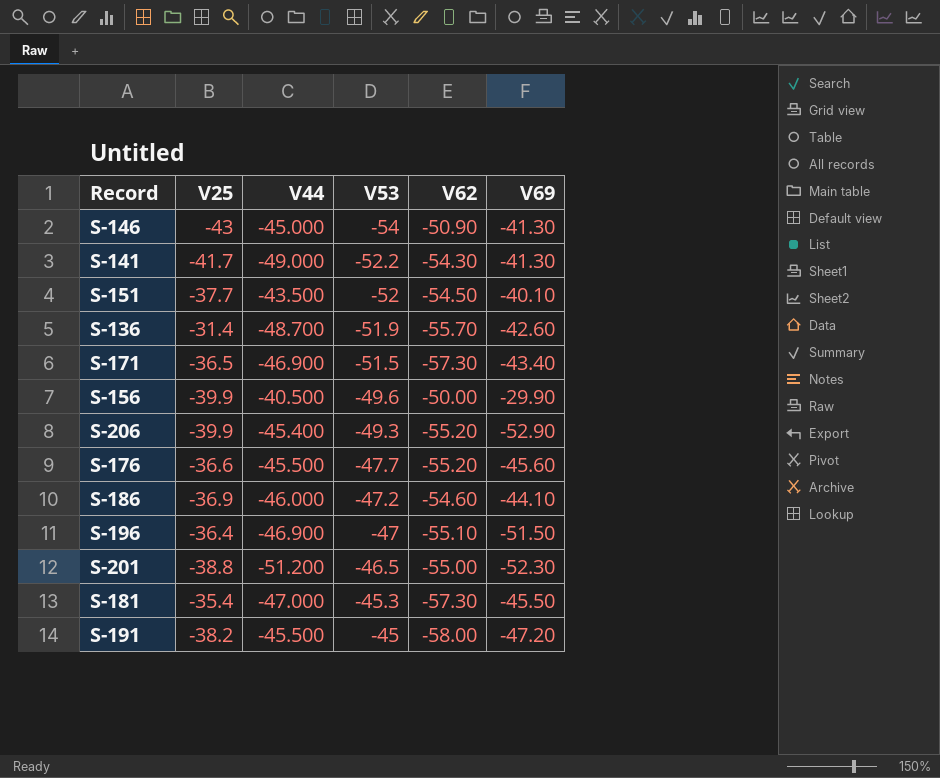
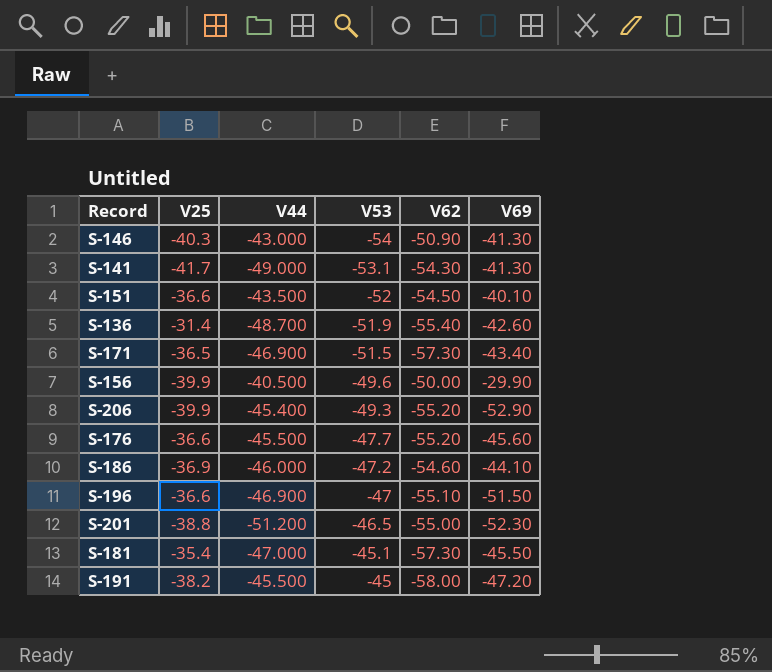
S-146 | V25: -43 -> -40.3
S-146 | V44: -45.000 -> -43.000
S-141 | V53: -52.2 -> -53.1
S-151 | V25: -37.7 -> -36.6
S-136 | V62: -55.70 -> -55.40
S-196 | V25: -36.4 -> -36.6
S-181 | V53: -45.3 -> -45.1

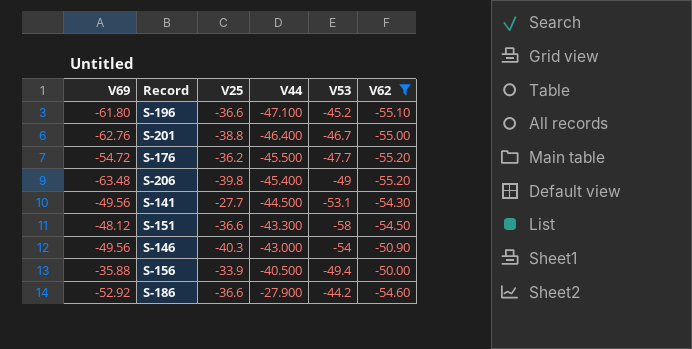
filter: none -> V62 >= -55.20
row order: V53 ascending -> V44 ascending
column V69 | position: 6 -> 1
S-196 | V69: -51.50 -> -61.80
S-196 | V44: -46.900 -> -47.100
S-196 | V53: -47 -> -45.2
S-201 | V69: -52.30 -> -62.76
S-201 | V44: -51.200 -> -46.400
S-201 | V53: -46.5 -> -46.7
S-176 | V69: -45.60 -> -54.72
S-176 | V25: -36.6 -> -36.2
S-206 | V69: -52.90 -> -63.48
S-206 | V25: -39.9 -> -39.8
S-206 | V53: -49.3 -> -49
S-141 | V69: -41.30 -> -49.56
S-141 | V25: -41.7 -> -27.7
S-141 | V44: -49.000 -> -44.500
S-151 | V69: -40.10 -> -48.12
S-151 | V44: -43.500 -> -43.300
S-151 | V53: -52 -> -58
S-146 | V69: -41.30 -> -49.56
S-156 | V69: -29.90 -> -35.88
S-156 | V25: -39.9 -> -33.9
S-156 | V53: -49.6 -> -49.4
S-186 | V69: -44.10 -> -52.92
S-186 | V25: -36.9 -> -36.6
S-186 | V44: -46.000 -> -27.900
S-186 | V53: -47.2 -> -44.2

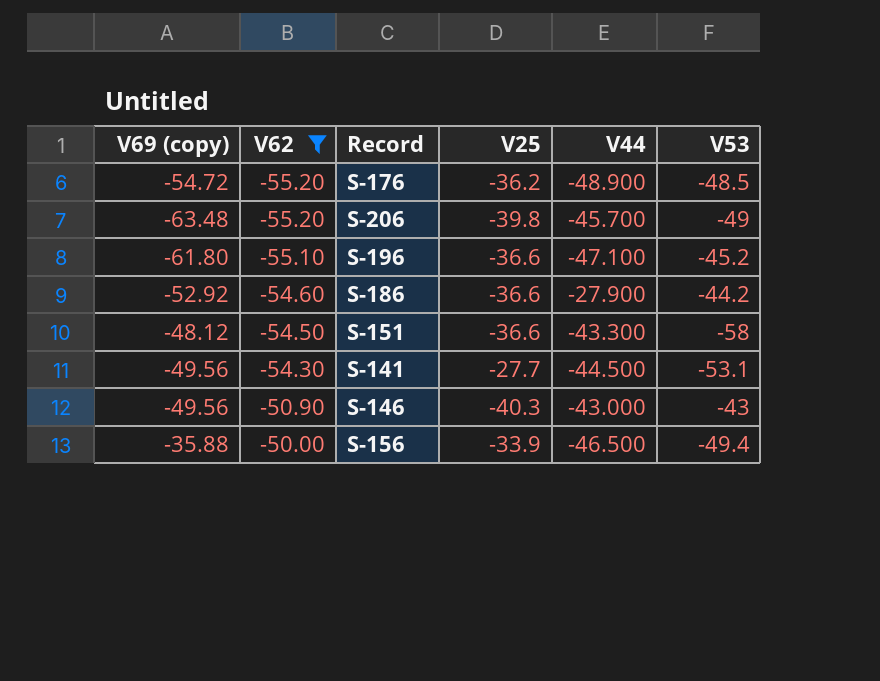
row order: V44 ascending -> V62 ascending
column name: V69 -> V69 (copy)
column V62 | position: 6 -> 2
row S-201: -62.76 | -38.8 | -46.400 | -46.7 | -55.00 -> none
S-176 | V44: -45.500 -> -48.900
S-176 | V53: -47.7 -> -48.5
S-206 | V44: -45.400 -> -45.700
S-146 | V53: -54 -> -43
S-156 | V44: -40.500 -> -46.500

